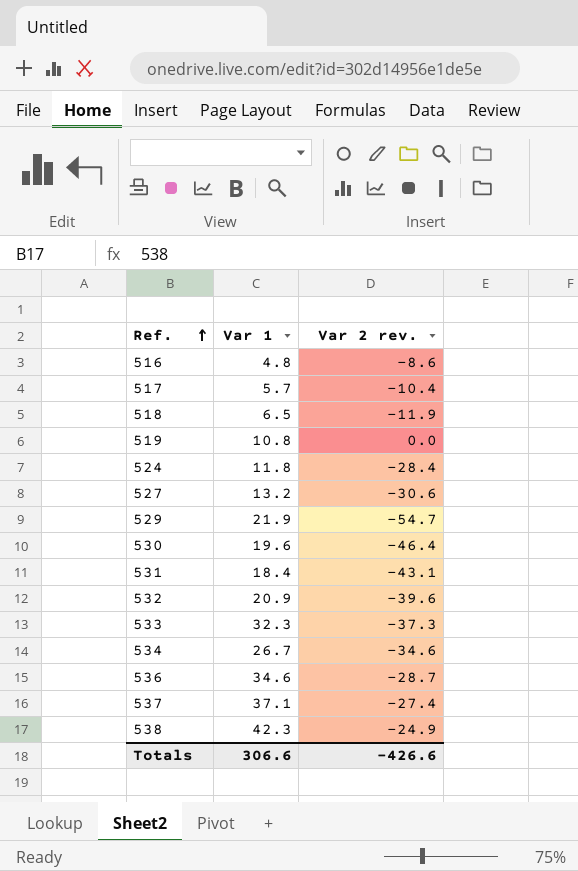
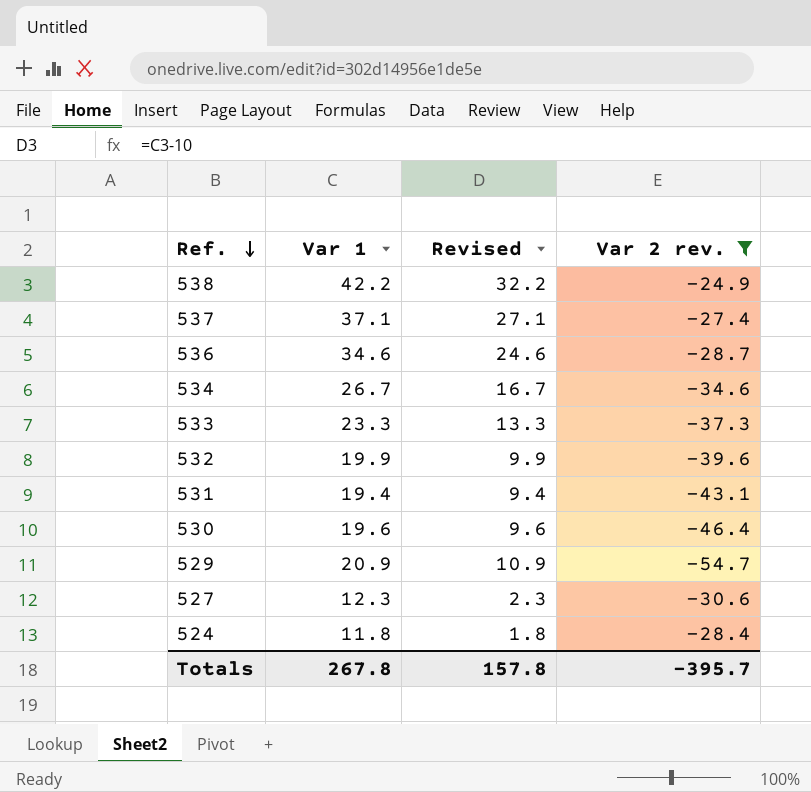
filter: none -> Var 2 rev. <= -24.9
row order: Ref. ascending -> Ref. descending
column Revised | formula: none -> [Var 1] - 10
538 | Var 1: 42.3 -> 42.2
533 | Var 1: 32.3 -> 23.3
532 | Var 1: 20.9 -> 19.9
531 | Var 1: 18.4 -> 19.4
529 | Var 1: 21.9 -> 20.9
527 | Var 1: 13.2 -> 12.3
Totals | Var 1: 306.6 -> 267.8
Totals | Var 2 rev.: -426.6 -> -395.7

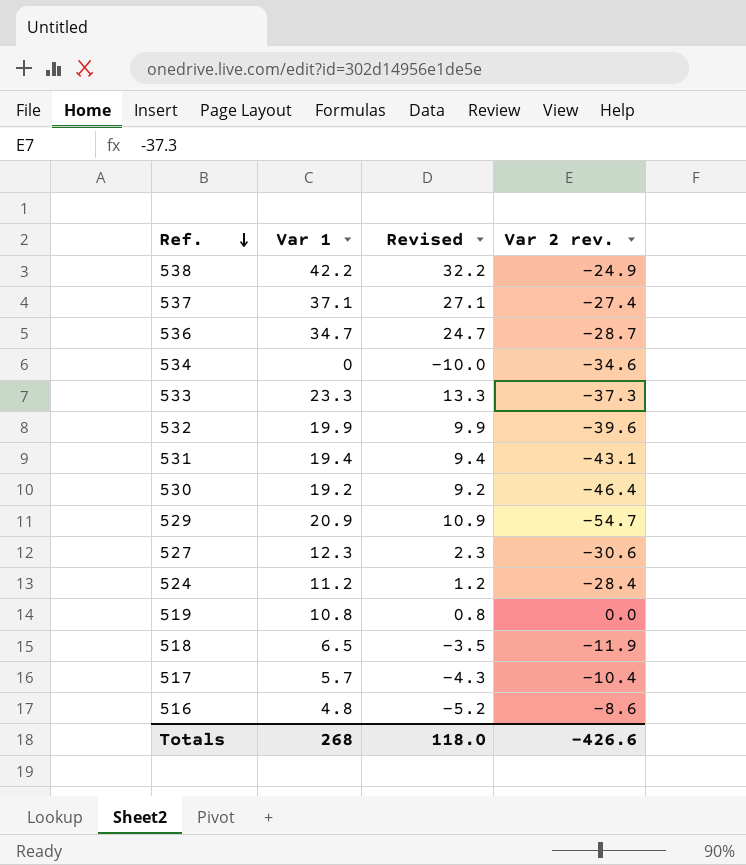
filter: Var 2 rev. <= -24.9 -> none
536 | Var 1: 34.6 -> 34.7
536 | Revised: 24.6 -> 24.7
534 | Var 1: 26.7 -> 0
534 | Revised: 16.7 -> -10.0
530 | Var 1: 19.6 -> 19.2
530 | Revised: 9.6 -> 9.2
524 | Var 1: 11.8 -> 11.2
524 | Revised: 1.8 -> 1.2
Totals | Var 1: 267.8 -> 268
Totals | Revised: 157.8 -> 118.0
Totals | Var 2 rev.: -395.7 -> -426.6

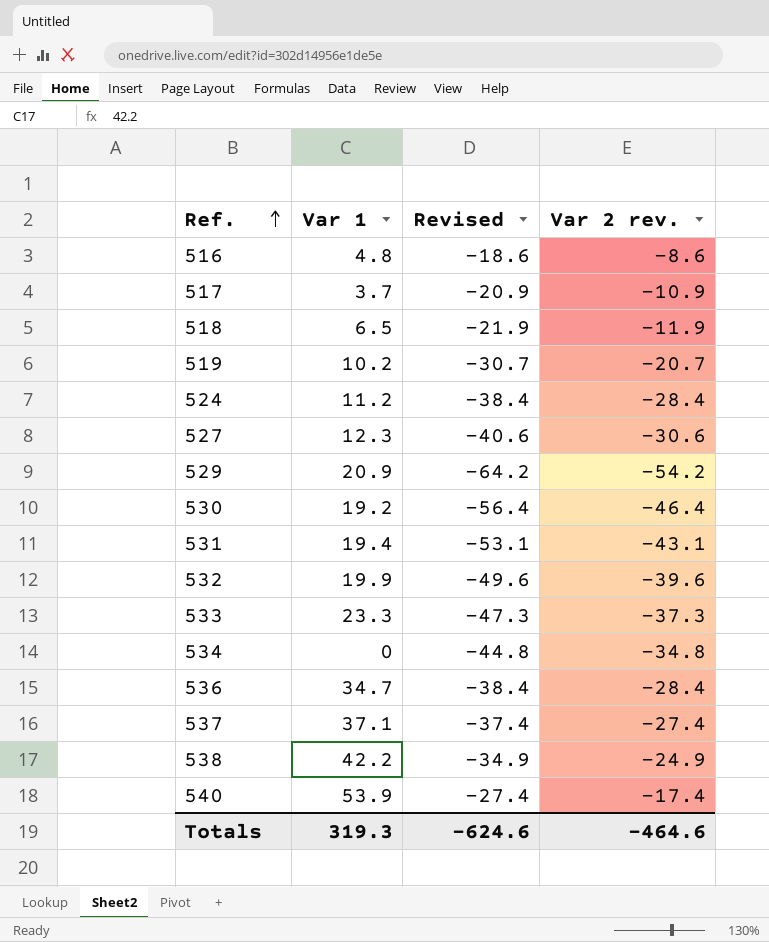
row order: Ref. descending -> Ref. ascending
column Revised | formula: [Var 1] - 10 -> [Var 2 rev.] - 10
517 | Var 1: 5.7 -> 3.7
517 | Var 2 rev.: -10.4 -> -10.9
519 | Var 1: 10.8 -> 10.2
519 | Var 2 rev.: 0.0 -> -20.7
529 | Var 2 rev.: -54.7 -> -54.2
534 | Var 2 rev.: -34.6 -> -34.8
536 | Var 2 rev.: -28.7 -> -28.4
row 540: none -> 53.9 | -27.4 | -17.4
Totals | Var 1: 268 -> 319.3
Totals | Revised: 118.0 -> -624.6
Totals | Var 2 rev.: -426.6 -> -464.6

